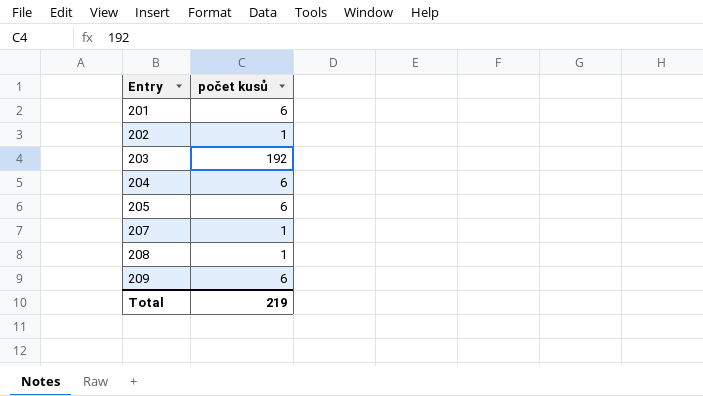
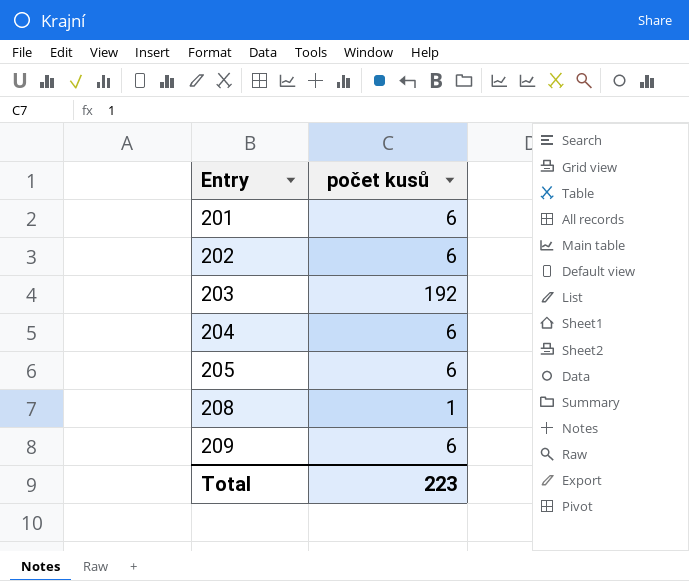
row 207: 1 -> none
202 | počet kusů: 1 -> 6
Total | počet kusů: 219 -> 223

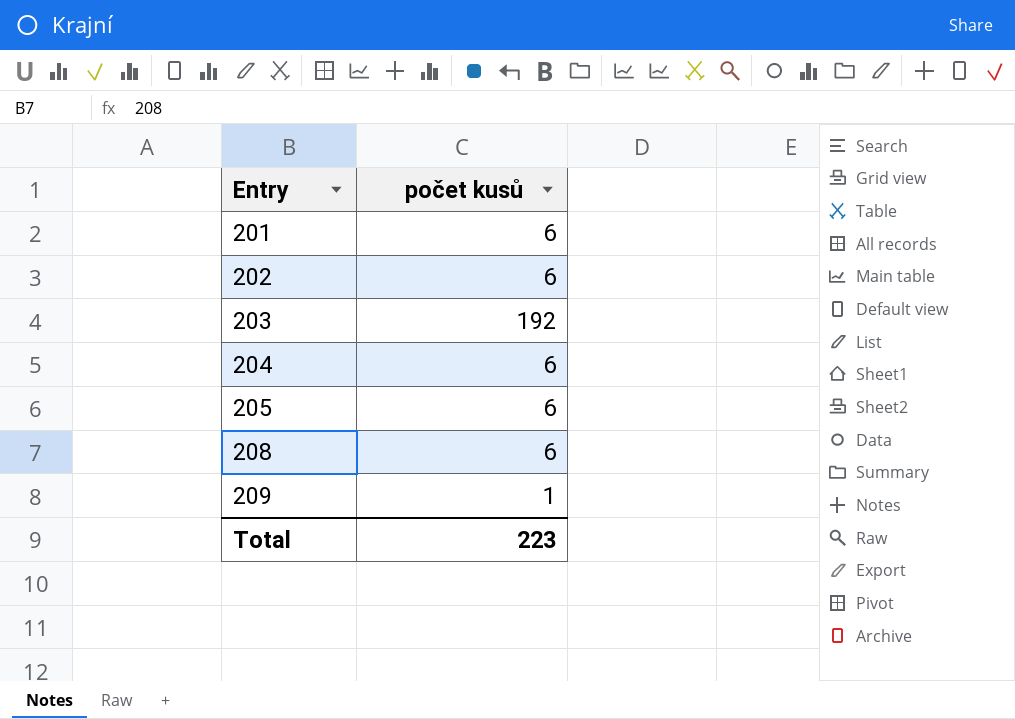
208 | počet kusů: 1 -> 6
209 | počet kusů: 6 -> 1

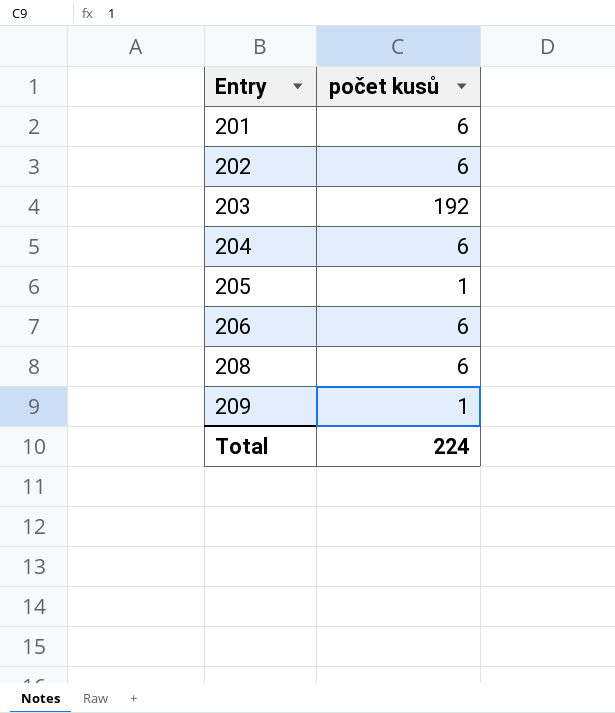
205 | počet kusů: 6 -> 1
row 206: none -> 6
Total | počet kusů: 223 -> 224

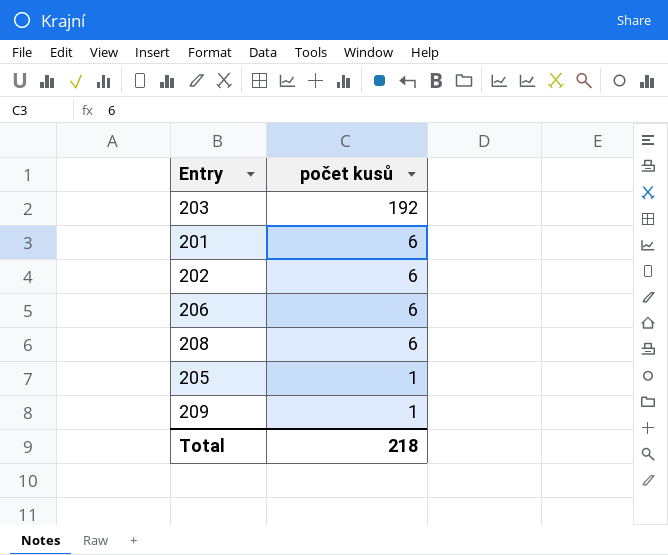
row order: Entry ascending -> počet kusů descending
row 204: 6 -> none
Total | počet kusů: 224 -> 218

